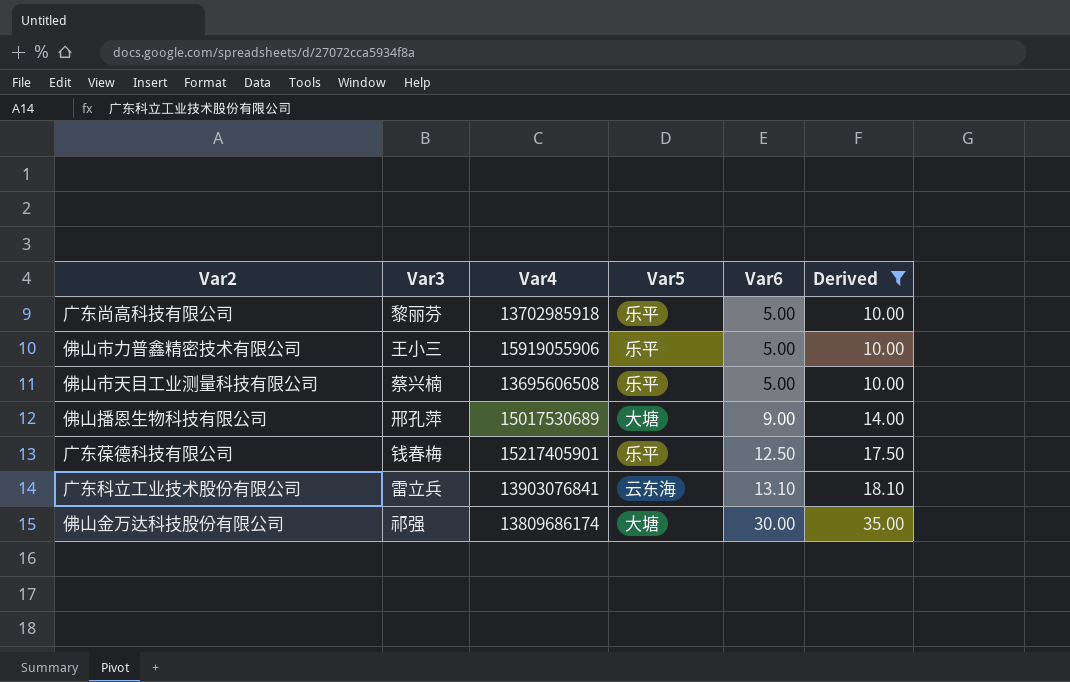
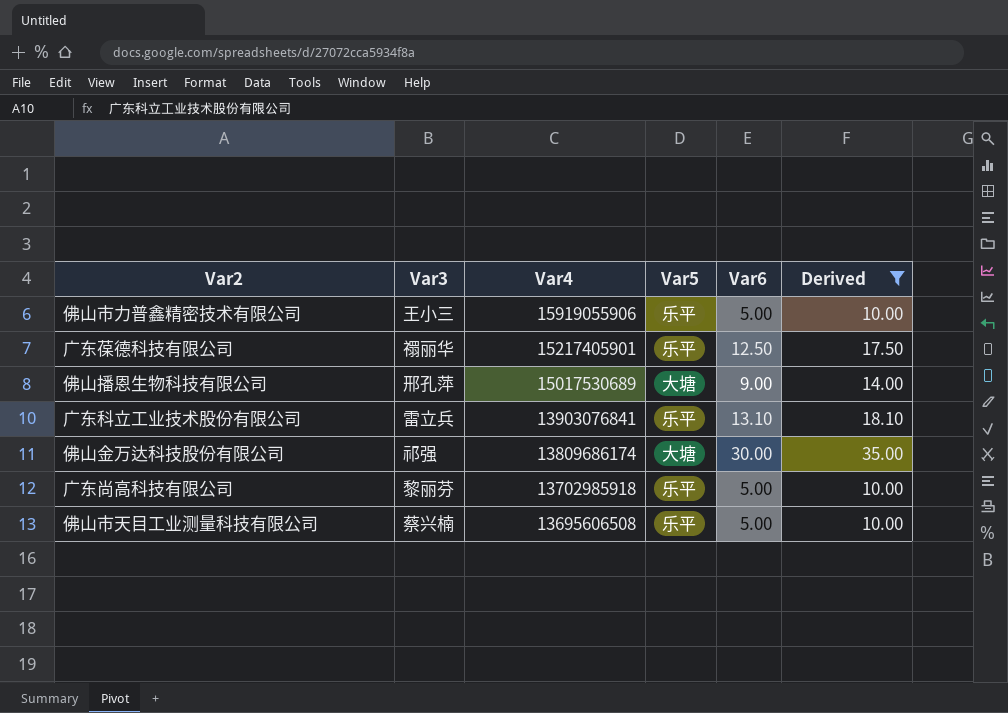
row order: Var6 ascending -> Var4 descending
广东葆德科技有限公司 | Var3: 钱春梅 -> 禤丽华
广东科立工业技术股份有限公司 | Var5: 云东海 -> 乐平

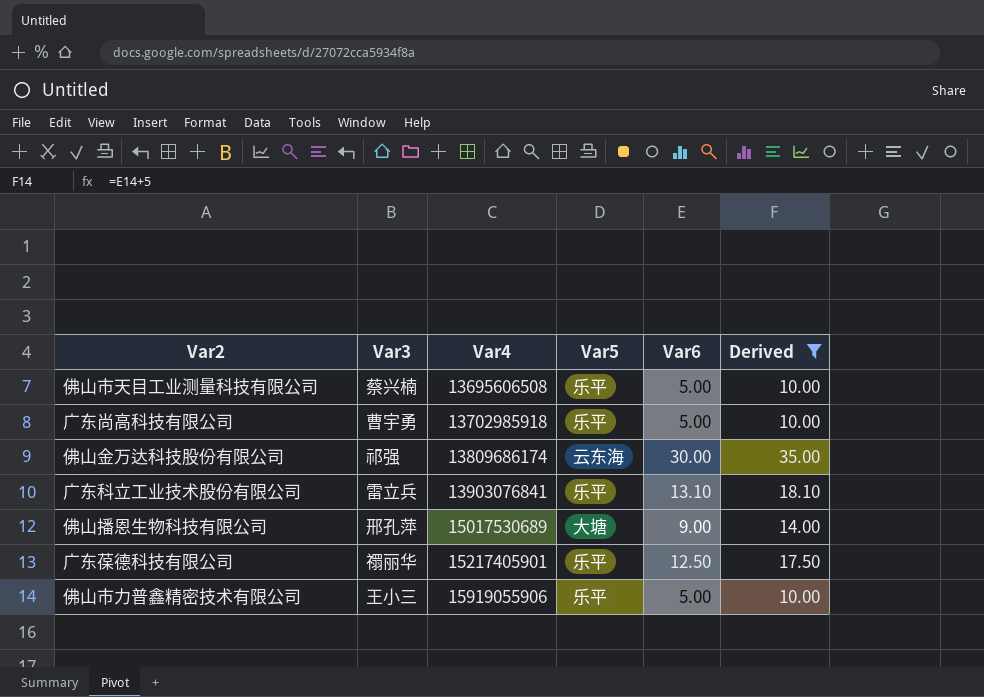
row order: Var4 descending -> Var4 ascending
广东尚高科技有限公司 | Var3: 黎丽芬 -> 曹宇勇
佛山金万达科技股份有限公司 | Var5: 大塘 -> 云东海

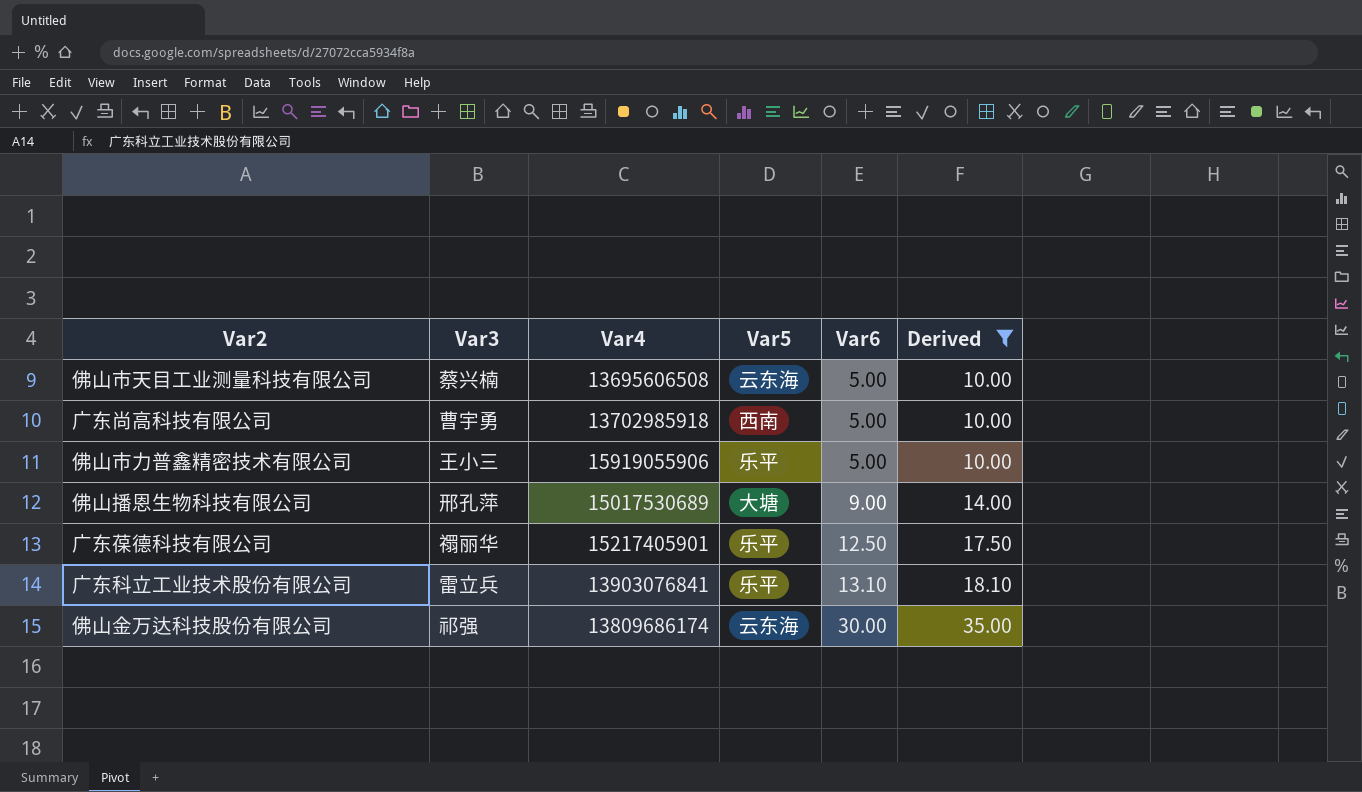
row order: Var4 ascending -> Var6 ascending
佛山市天目工业测量科技有限公司 | Var5: 乐平 -> 云东海
广东尚高科技有限公司 | Var5: 乐平 -> 西南

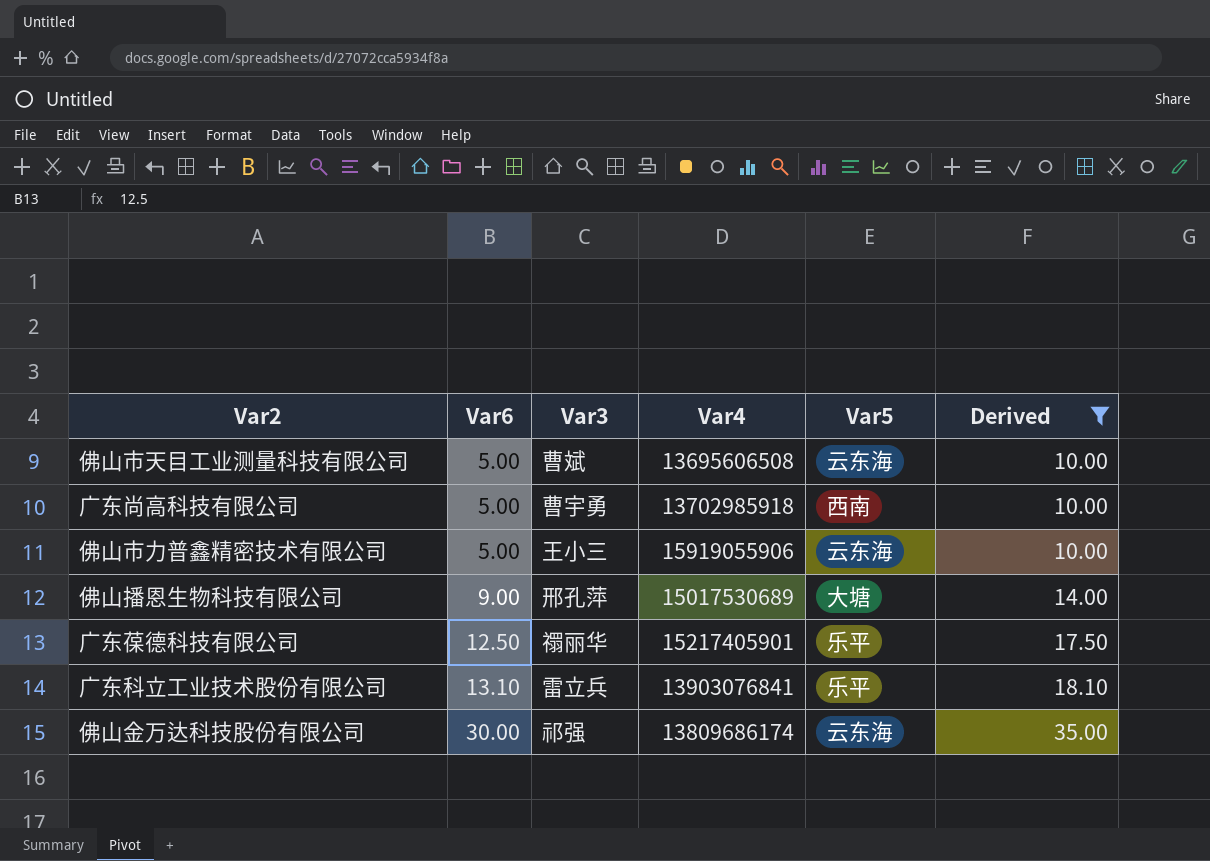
column Var6 | position: 5 -> 2
佛山市天目工业测量科技有限公司 | Var3: 蔡兴楠 -> 曹斌
佛山市力普鑫精密技术有限公司 | Var5: 乐平 -> 云东海

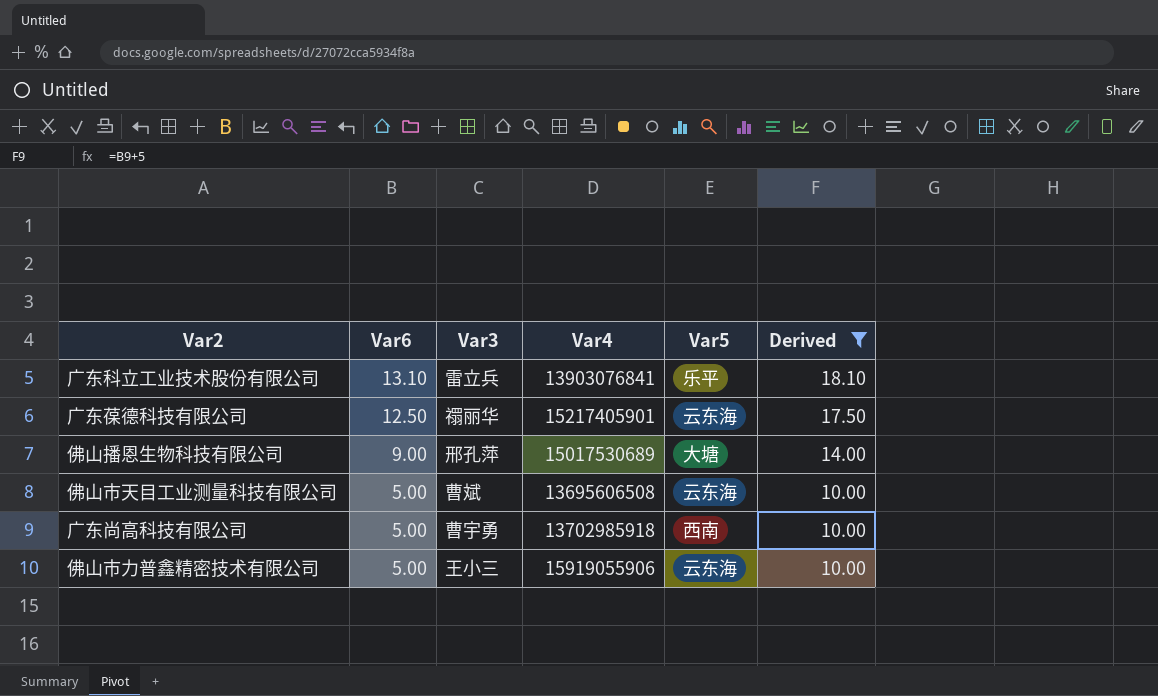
row order: Var6 ascending -> Var6 descending
row 佛山金万达科技股份有限公司: 30.00 | 祁强 | 13809686174 | 云东海 | 35.00 -> none
广东葆德科技有限公司 | Var5: 乐平 -> 云东海

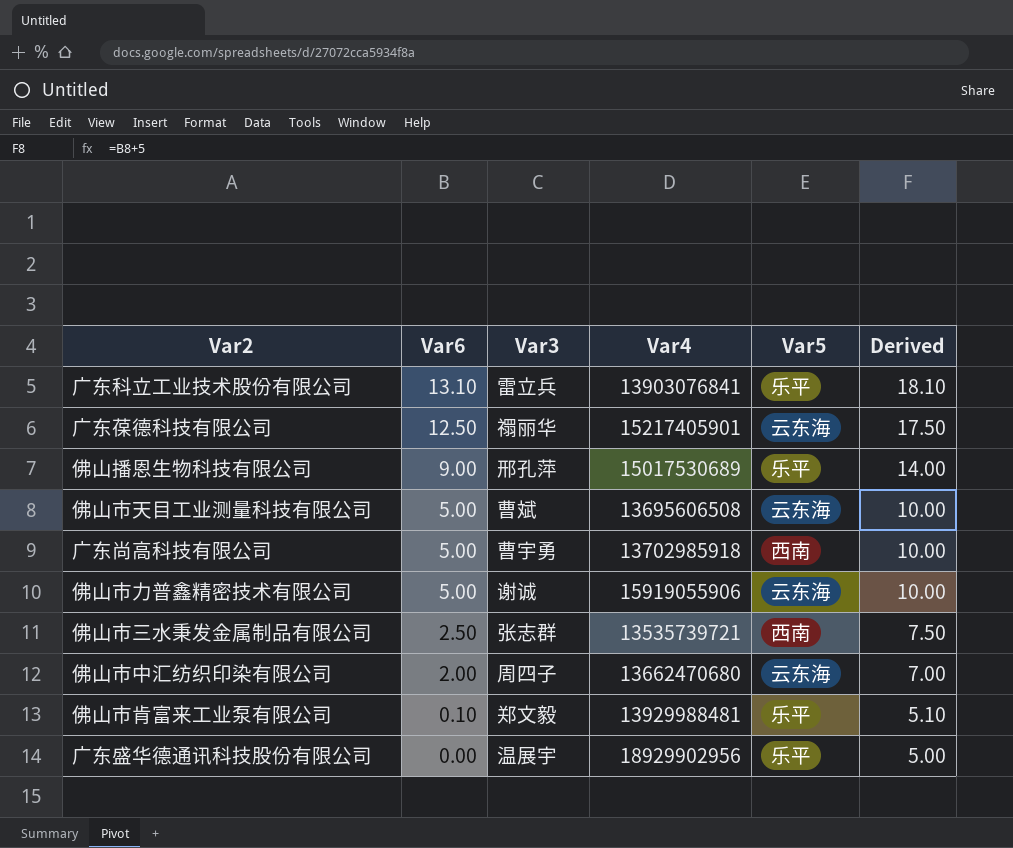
filter: Derived >= 10.00 -> none
佛山播恩生物科技有限公司 | Var5: 大塘 -> 乐平
佛山市力普鑫精密技术有限公司 | Var3: 王小三 -> 谢诚

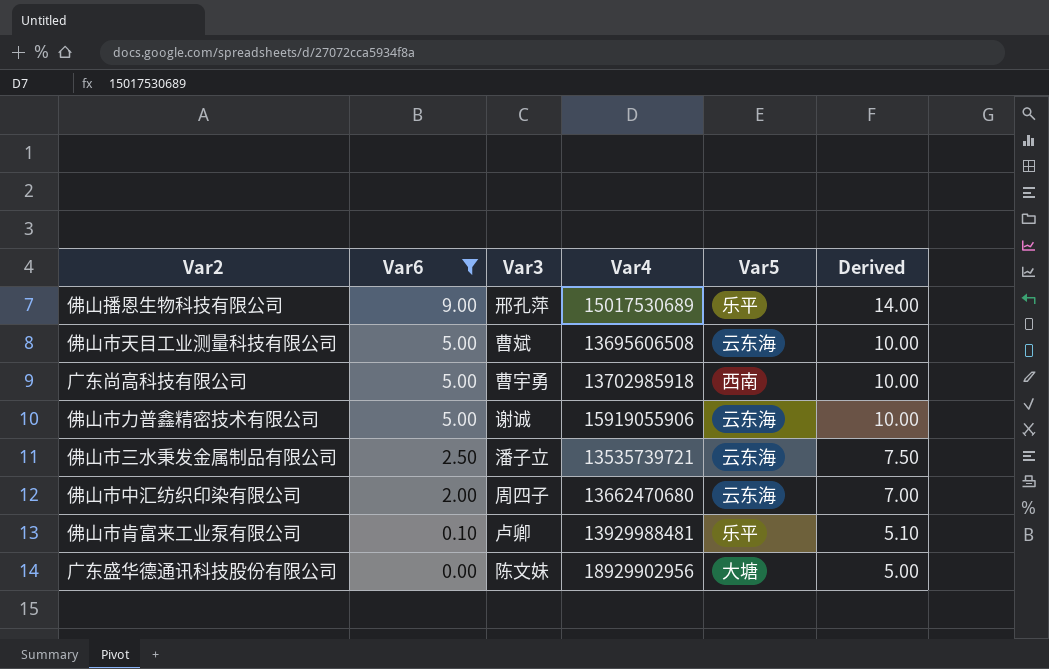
filter: none -> Var6 <= 9.00
佛山市三水秉发金属制品有限公司 | Var3: 张志群 -> 潘子立
佛山市三水秉发金属制品有限公司 | Var5: 西南 -> 云东海
佛山市肯富来工业泵有限公司 | Var3: 郑文毅 -> 卢卿
广东盛华德通讯科技股份有限公司 | Var3: 温展宇 -> 陈文妹
广东盛华德通讯科技股份有限公司 | Var5: 乐平 -> 大塘

